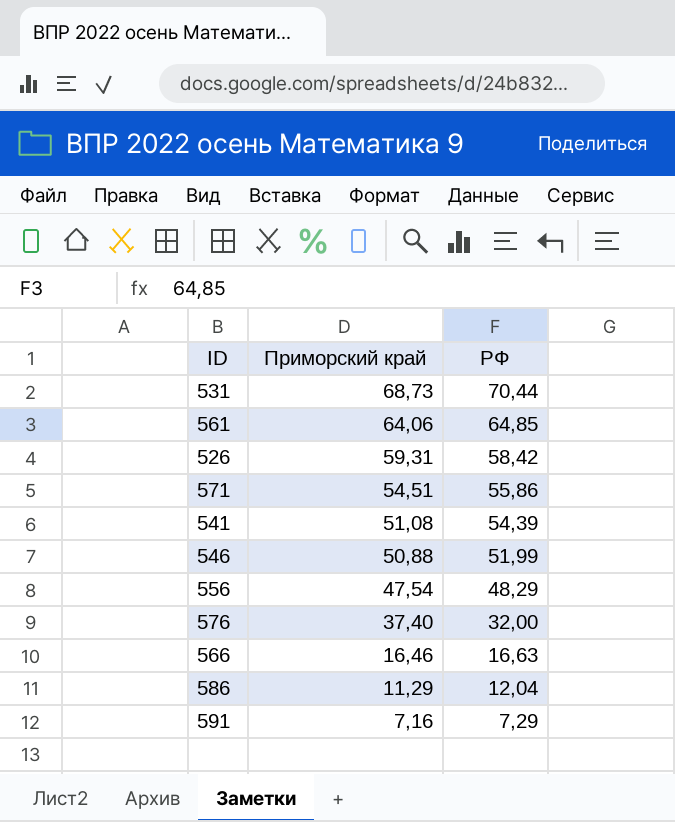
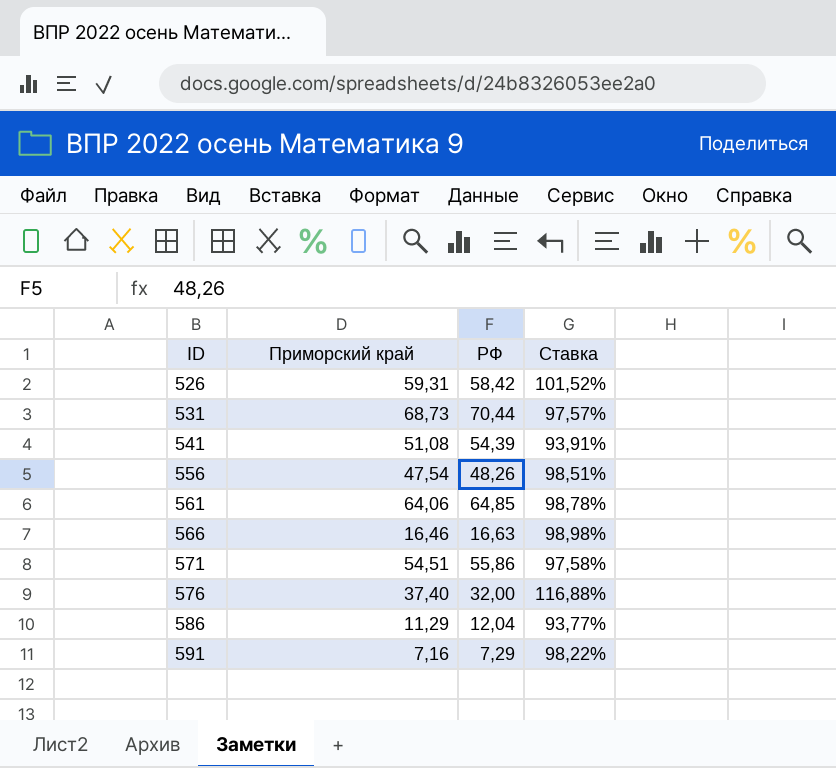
row order: Приморский край descending -> ID ascending
column Ставка | formula: none -> [Приморский край] / [РФ]
row 546: 50,88 | 51,99 -> none
556 | РФ: 48,29 -> 48,26

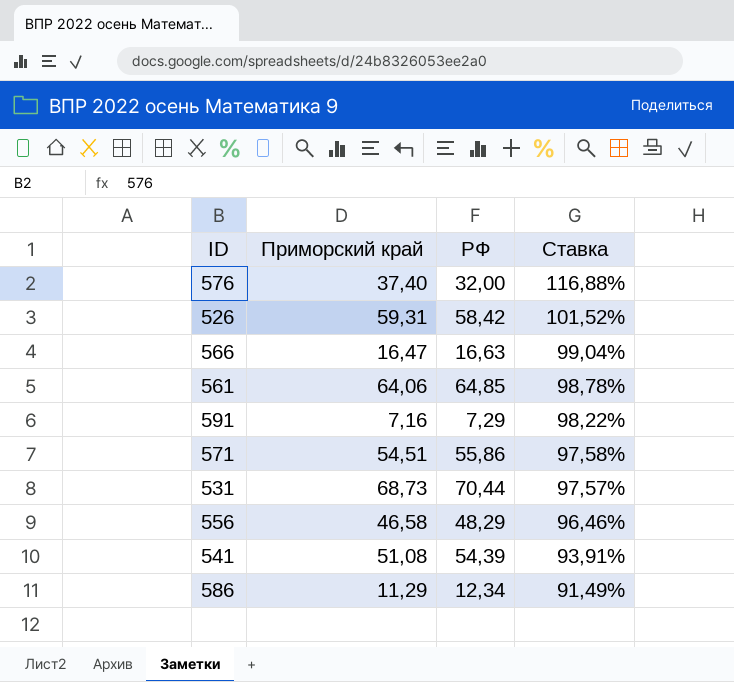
row order: ID ascending -> Ставка descending
566 | Приморский край: 16,46 -> 16,47
566 | Ставка: 98,98% -> 99,04%
556 | Приморский край: 47,54 -> 46,58
556 | РФ: 48,26 -> 48,29
556 | Ставка: 98,51% -> 96,46%
586 | РФ: 12,04 -> 12,34
586 | Ставка: 93,77% -> 91,49%

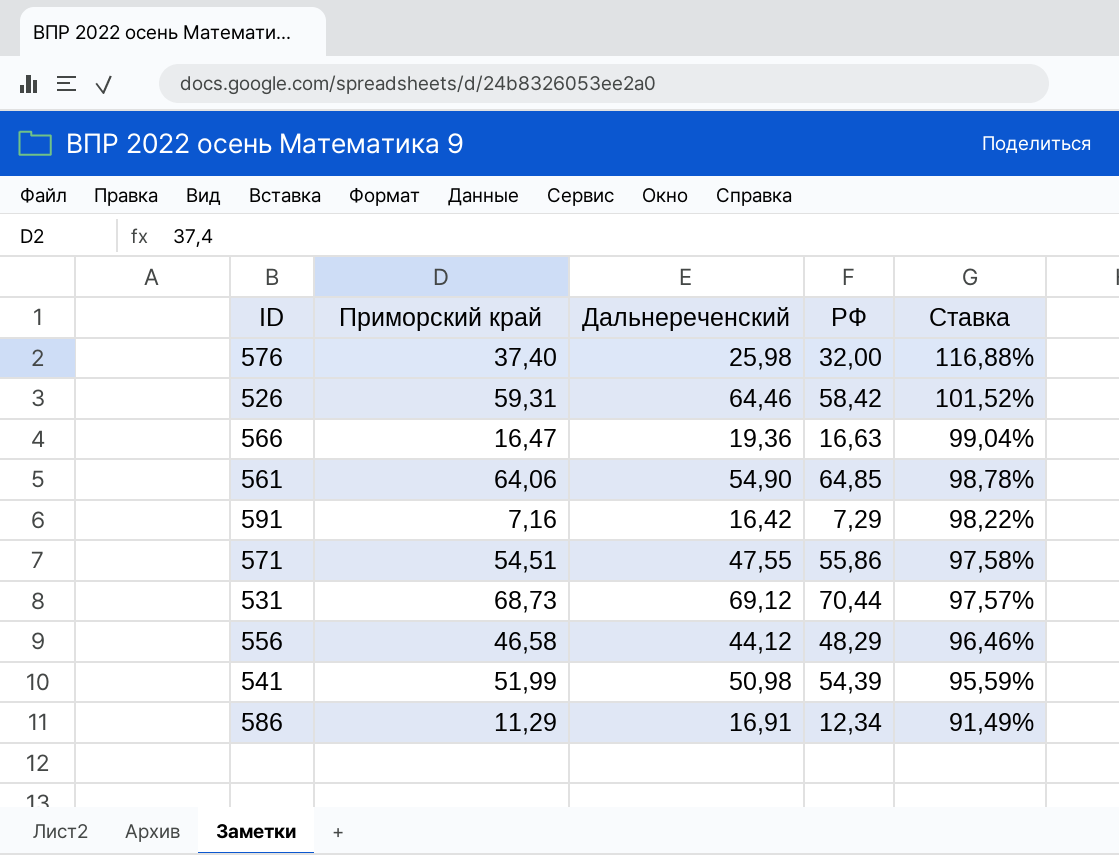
column Дальнереченский | position: none -> 3
541 | Приморский край: 51,08 -> 51,99
541 | Ставка: 93,91% -> 95,59%

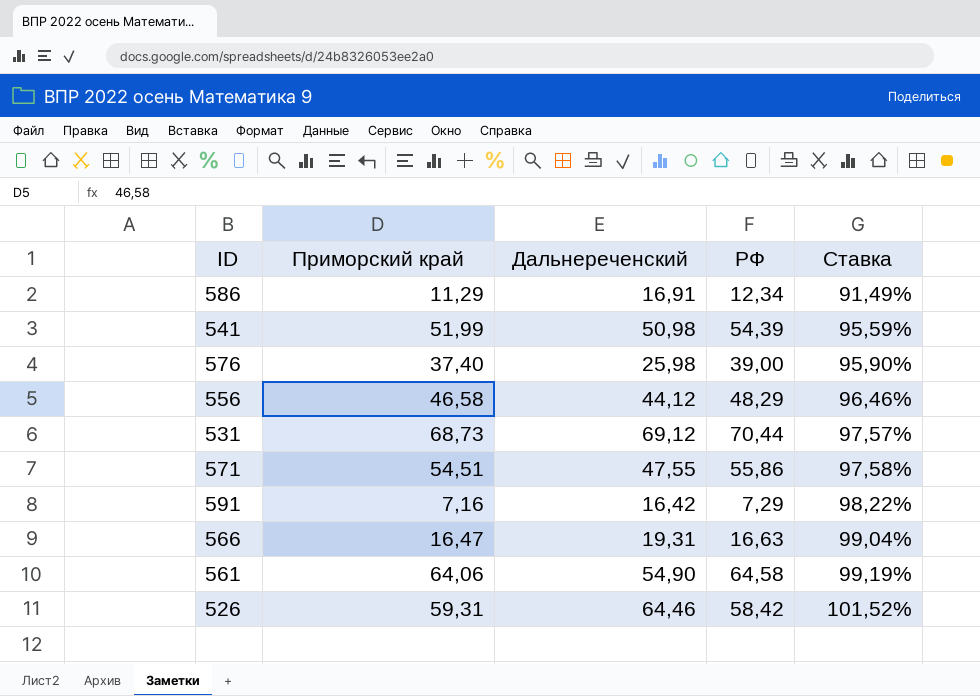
row order: Ставка descending -> Ставка ascending
576 | РФ: 32,00 -> 39,00
576 | Ставка: 116,88% -> 95,90%
566 | Дальнереченский: 19,36 -> 19,31
561 | РФ: 64,85 -> 64,58
561 | Ставка: 98,78% -> 99,19%

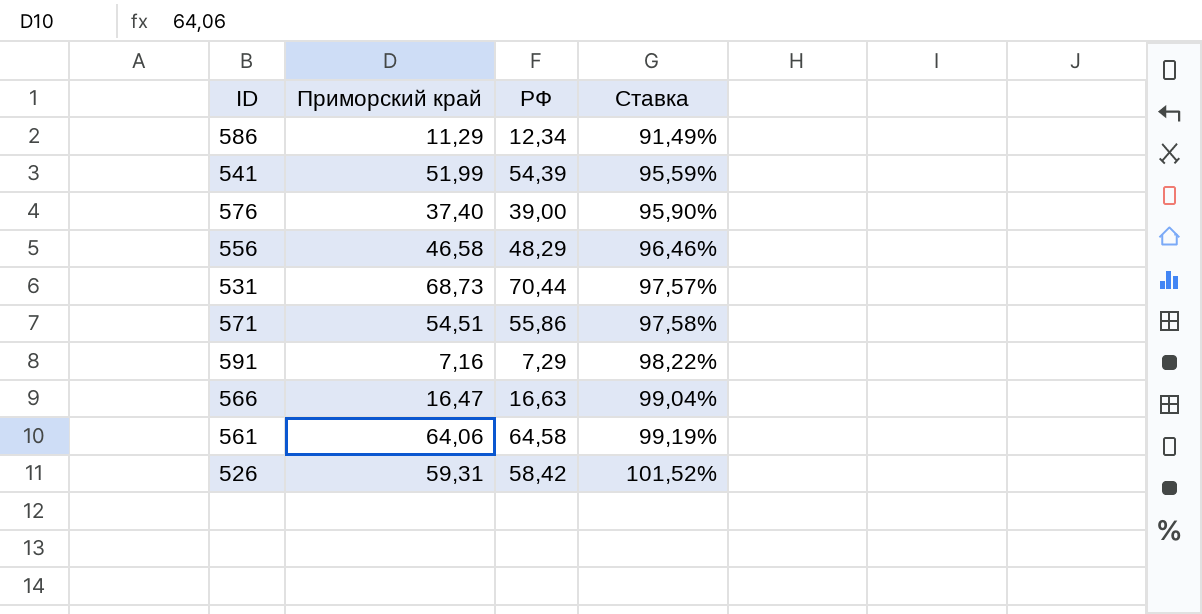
column Дальнереченский | position: 3 -> none

